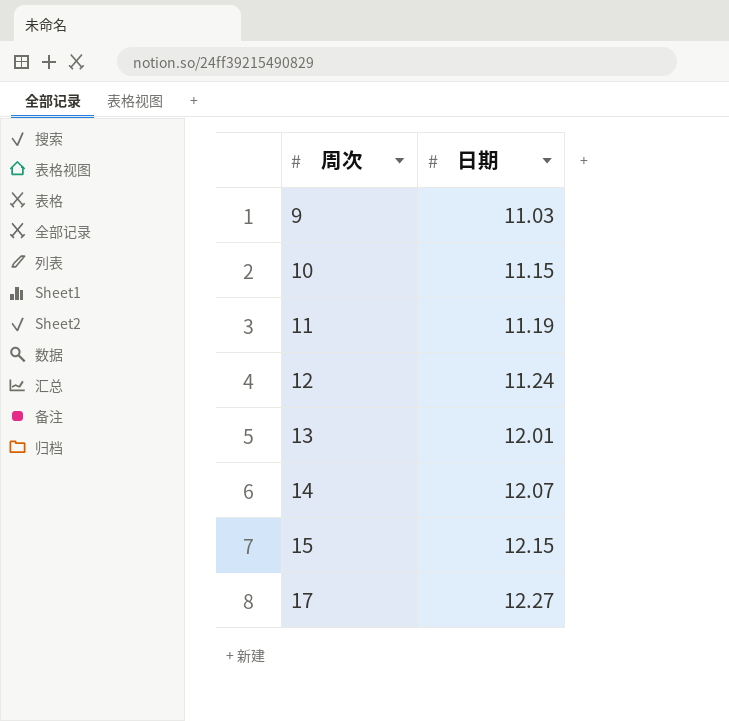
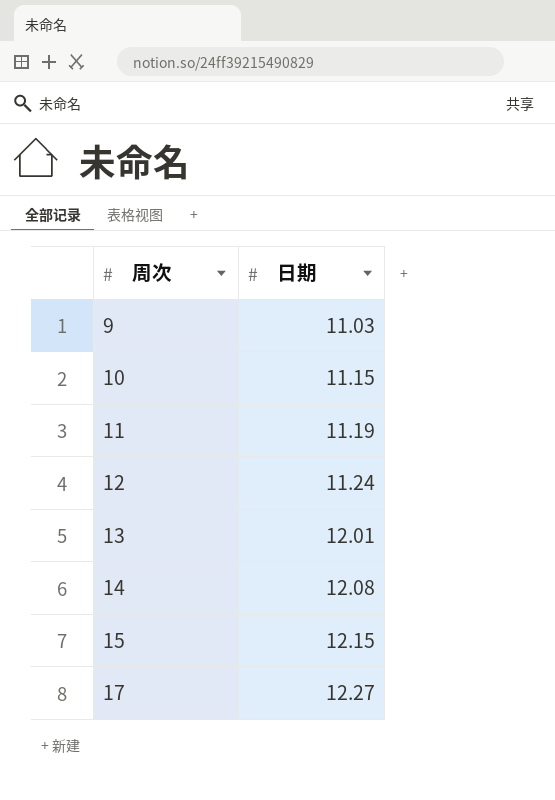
14 | 日期: 12.07 -> 12.08

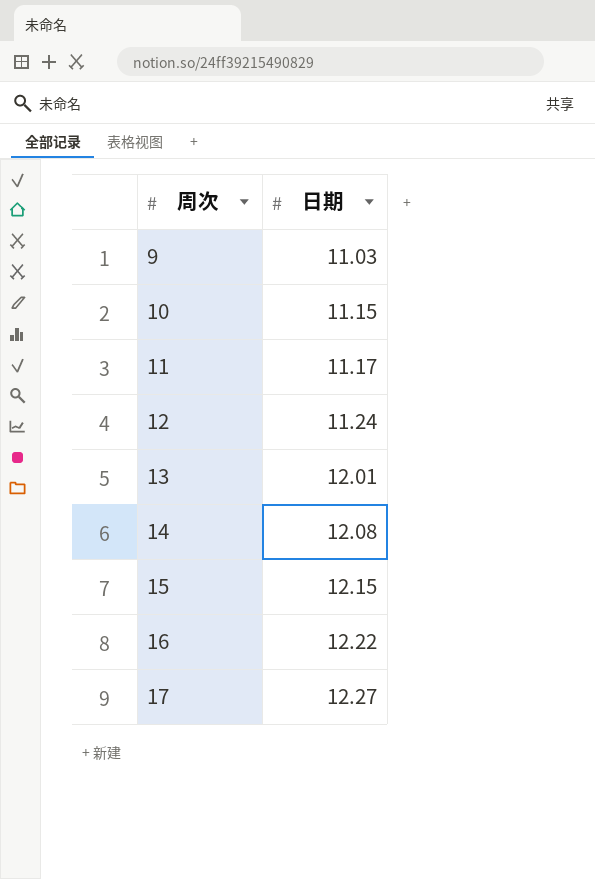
11 | 日期: 11.19 -> 11.17
row 16: none -> 12.22

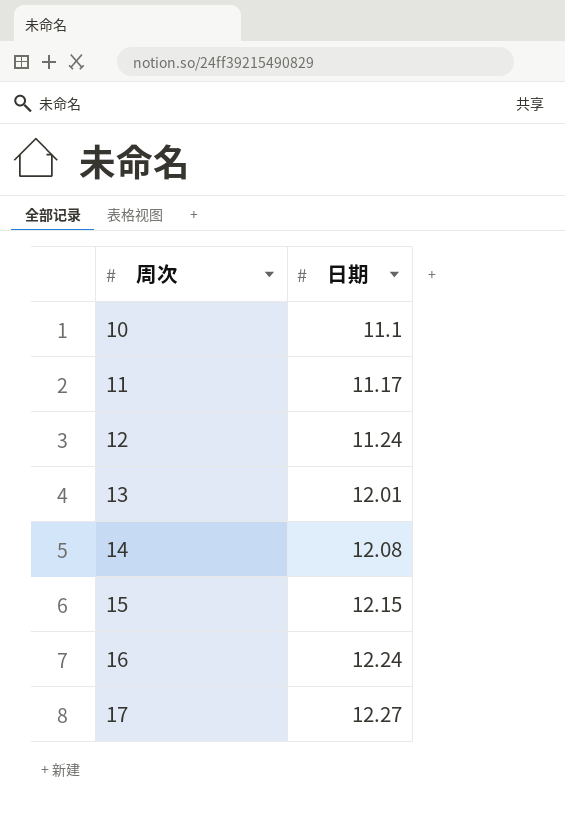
row 9: 11.03 -> none
10 | 日期: 11.15 -> 11.1
16 | 日期: 12.22 -> 12.24

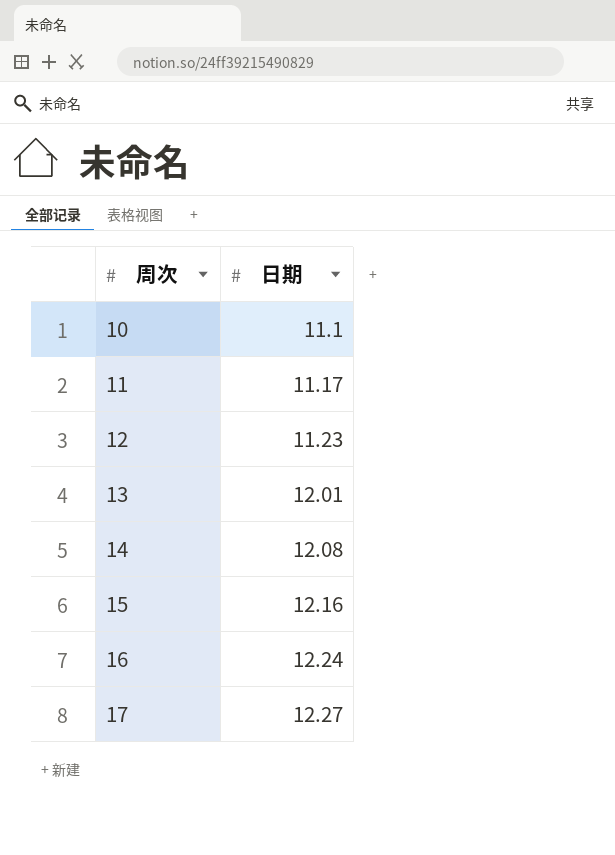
12 | 日期: 11.24 -> 11.23
15 | 日期: 12.15 -> 12.16

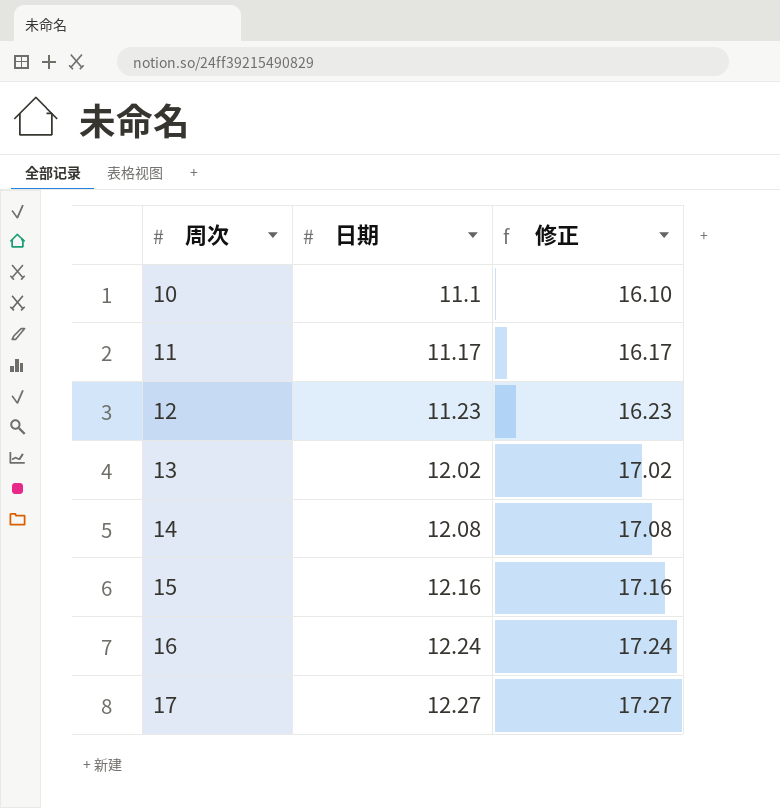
column 修正 | formula: none -> [日期] + 5
13 | 日期: 12.01 -> 12.02

